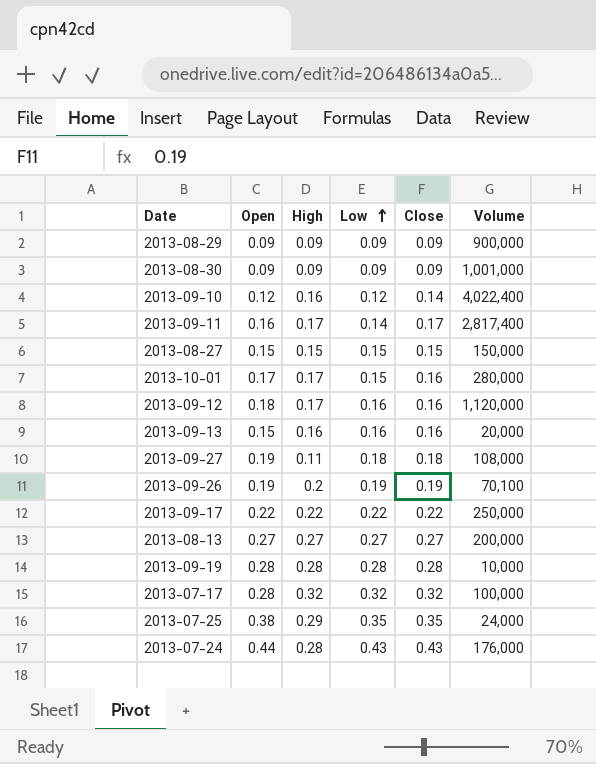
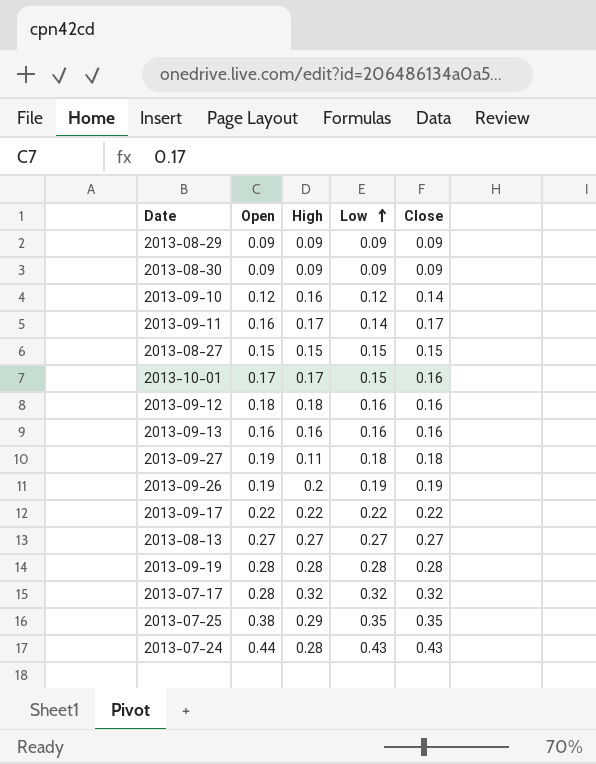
column Volume | position: 6 -> none
2013-09-12 | High: 0.17 -> 0.18
2013-09-13 | Open: 0.15 -> 0.16

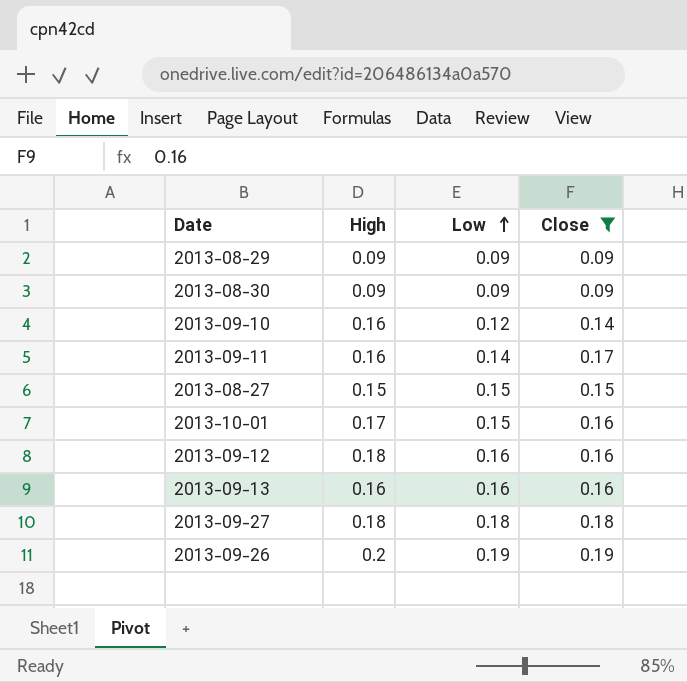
filter: none -> Close <= 0.19
column Open | position: 2 -> none
2013-09-11 | High: 0.17 -> 0.16
2013-09-27 | High: 0.11 -> 0.18

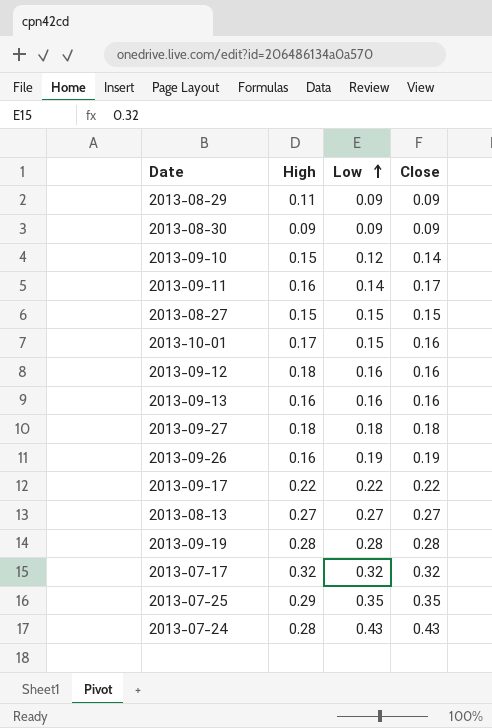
filter: Close <= 0.19 -> none
2013-08-29 | High: 0.09 -> 0.11
2013-09-10 | High: 0.16 -> 0.15
2013-09-26 | High: 0.2 -> 0.16

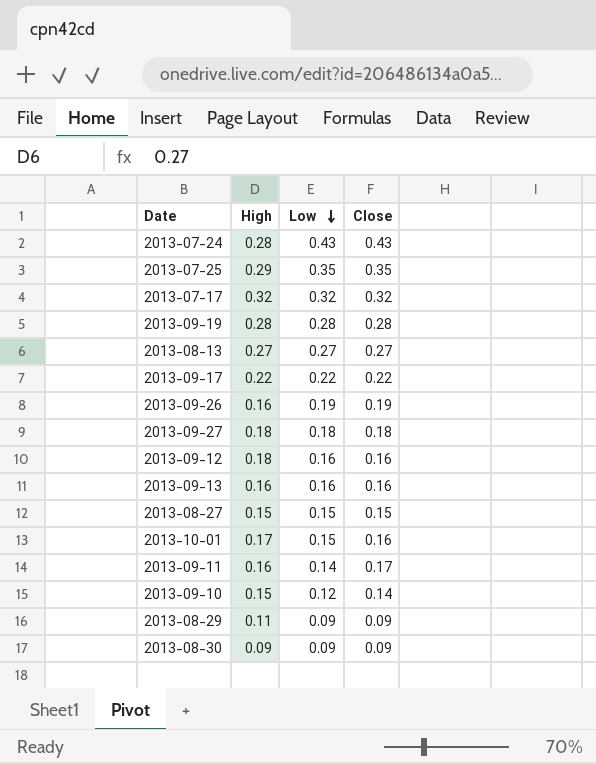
row order: Low ascending -> Low descending

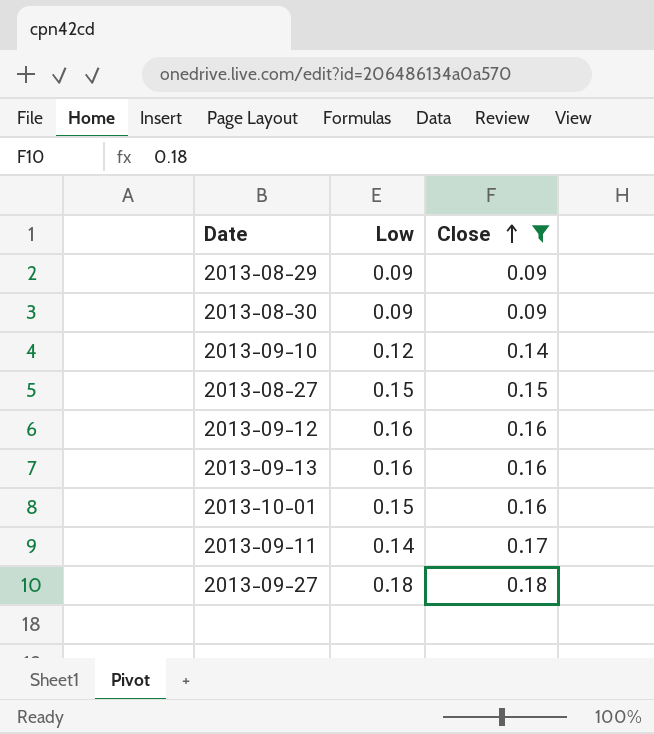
filter: none -> Close <= 0.18
row order: Low descending -> Close ascending
column High | position: 2 -> none

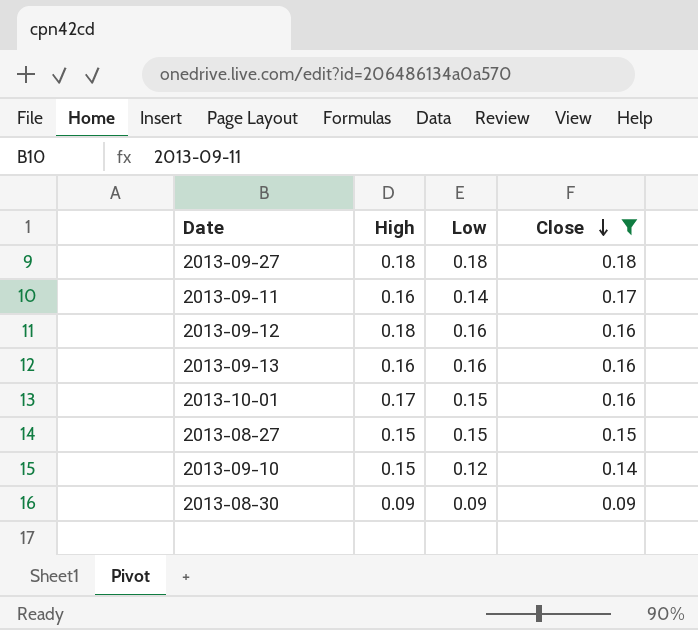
row order: Close ascending -> Close descending
column High | position: none -> 2
row 2013-08-29: 0.09 | 0.09 -> none

